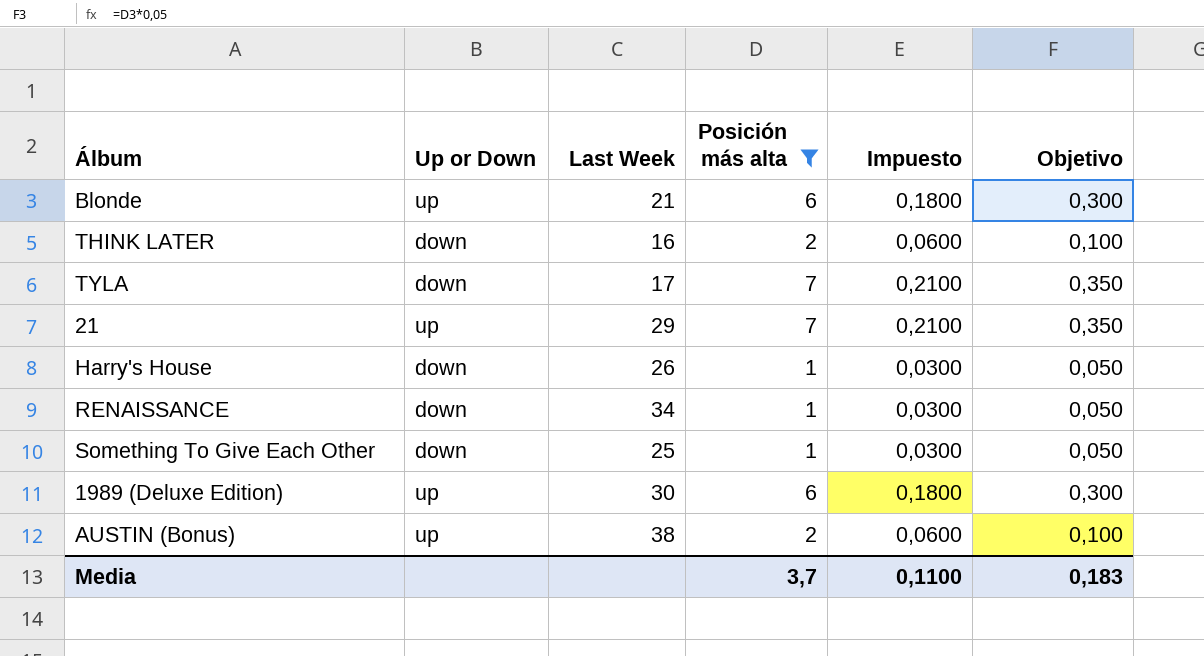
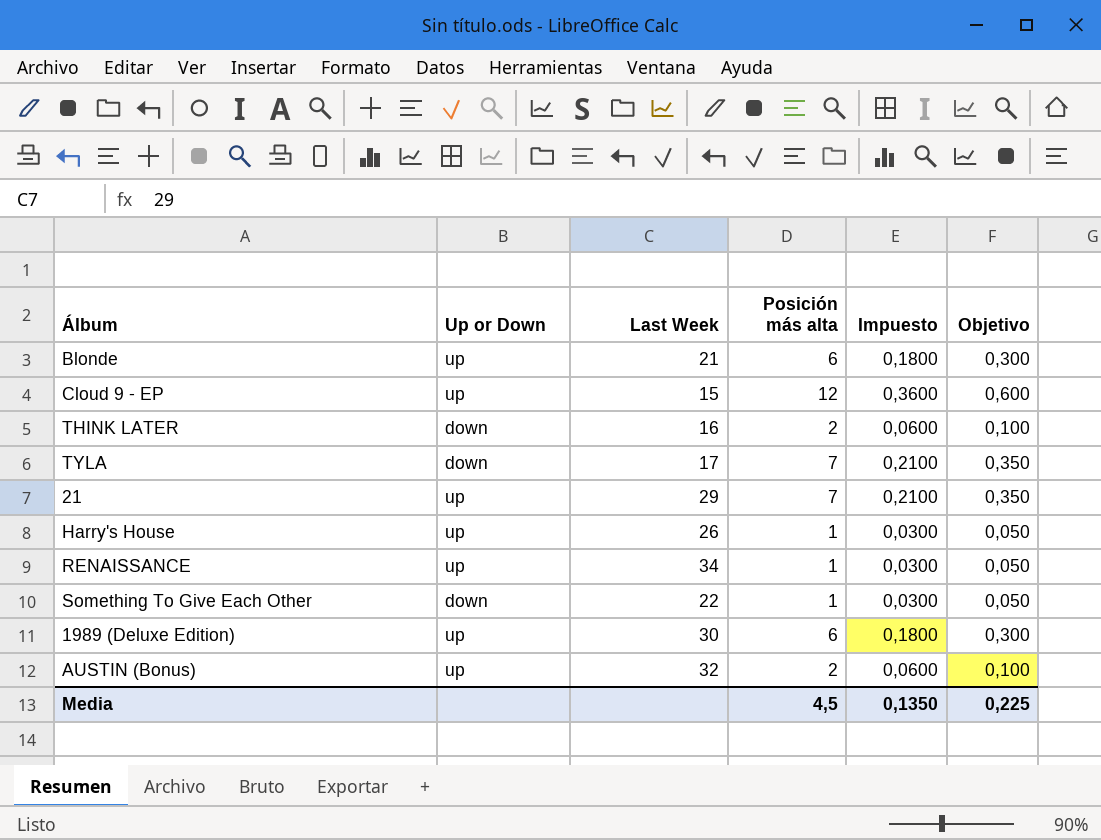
filter: Posición más alta != 12 -> none
Harry's House | Up or Down: down -> up
RENAISSANCE | Up or Down: down -> up
Something To Give Each Other | Last Week: 25 -> 22
AUSTIN (Bonus) | Last Week: 38 -> 32
Media | Posición más alta: 3,7 -> 4,5
Media | Impuesto: 0,1100 -> 0,1350
Media | Objetivo: 0,183 -> 0,225

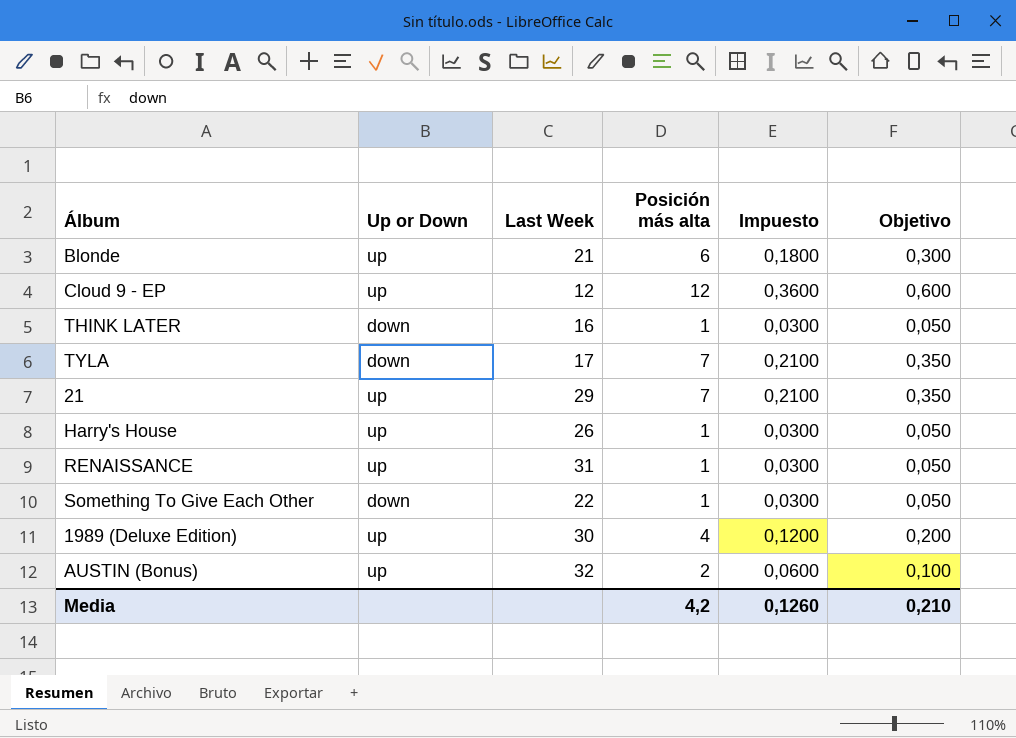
Cloud 9 - EP | Last Week: 15 -> 12
THINK LATER | Posición más alta: 2 -> 1
THINK LATER | Impuesto: 0,0600 -> 0,0300
THINK LATER | Objetivo: 0,100 -> 0,050
RENAISSANCE | Last Week: 34 -> 31
1989 (Deluxe Edition) | Posición más alta: 6 -> 4
1989 (Deluxe Edition) | Impuesto: 0,1800 -> 0,1200
1989 (Deluxe Edition) | Objetivo: 0,300 -> 0,200
Media | Posición más alta: 4,5 -> 4,2
Media | Impuesto: 0,1350 -> 0,1260
Media | Objetivo: 0,225 -> 0,210

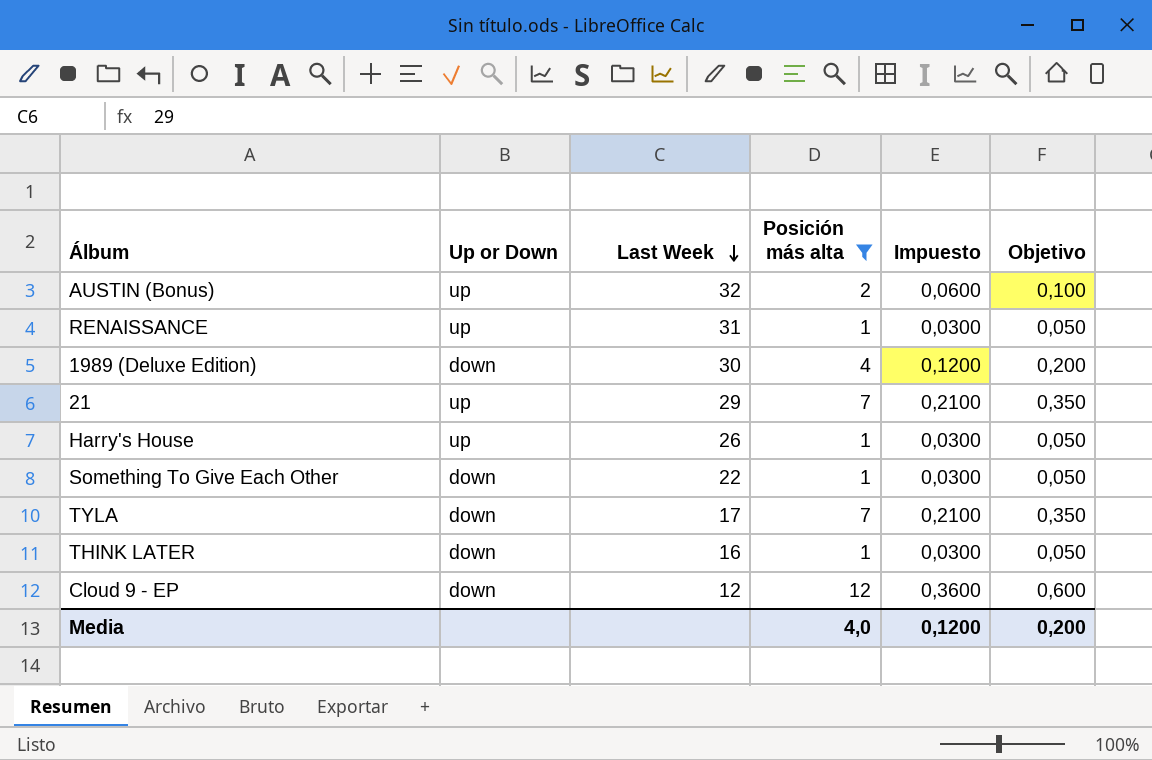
filter: none -> Posición más alta != 6
row order: none -> Last Week descending
1989 (Deluxe Edition) | Up or Down: up -> down
Cloud 9 - EP | Up or Down: up -> down
Media | Posición más alta: 4,2 -> 4,0
Media | Impuesto: 0,1260 -> 0,1200
Media | Objetivo: 0,210 -> 0,200

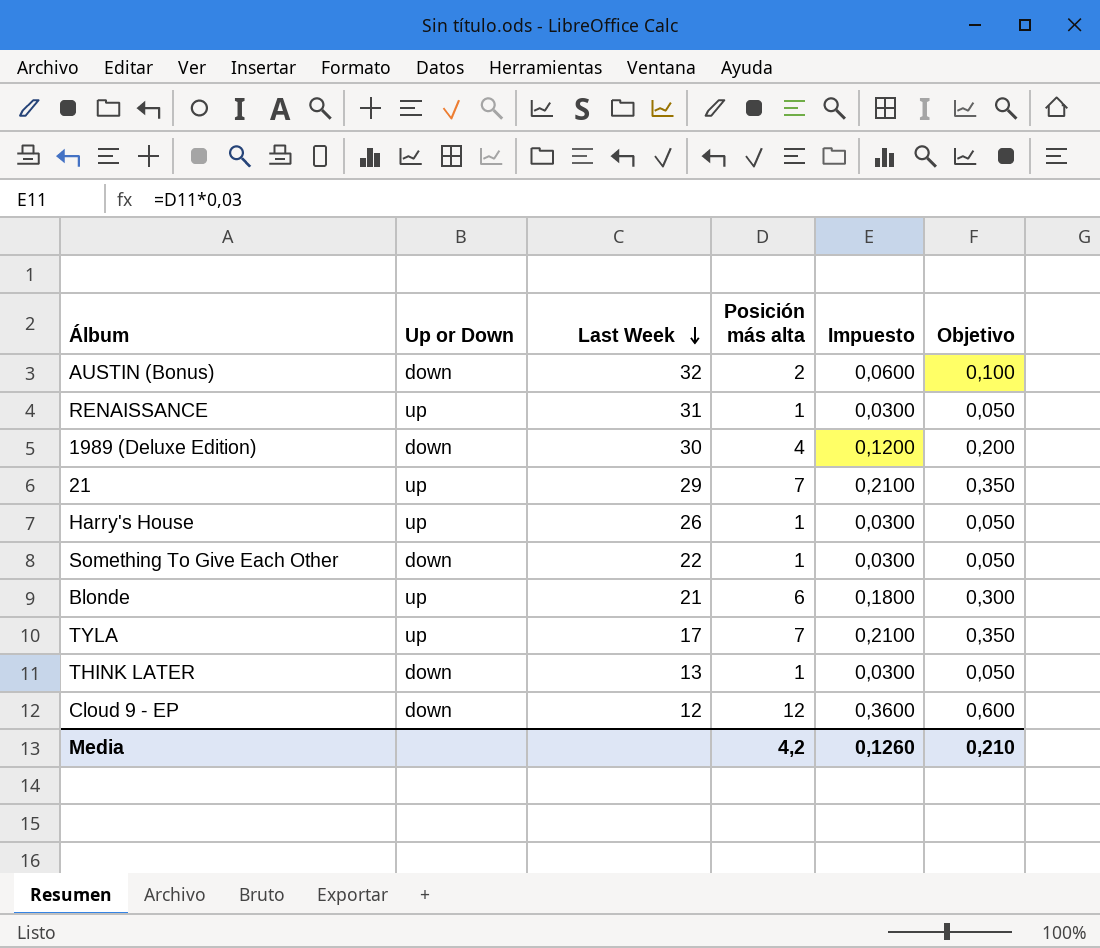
filter: Posición más alta != 6 -> none
AUSTIN (Bonus) | Up or Down: up -> down
TYLA | Up or Down: down -> up
THINK LATER | Last Week: 16 -> 13
Media | Posición más alta: 4,0 -> 4,2
Media | Impuesto: 0,1200 -> 0,1260
Media | Objetivo: 0,200 -> 0,210

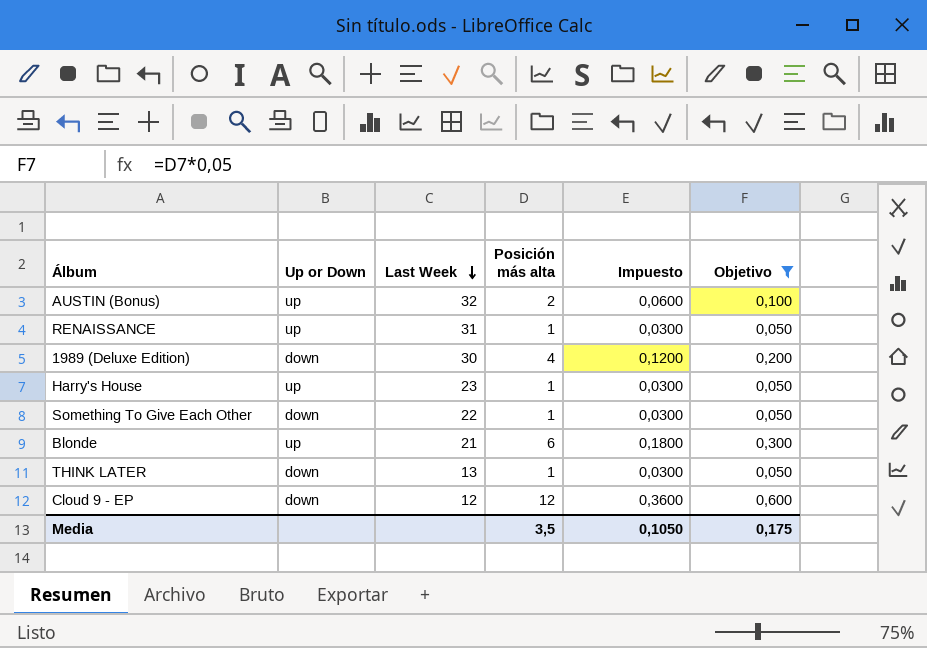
filter: none -> Objetivo != 0,350
AUSTIN (Bonus) | Up or Down: down -> up
Harry's House | Last Week: 26 -> 23
Media | Posición más alta: 4,2 -> 3,5
Media | Impuesto: 0,1260 -> 0,1050
Media | Objetivo: 0,210 -> 0,175

